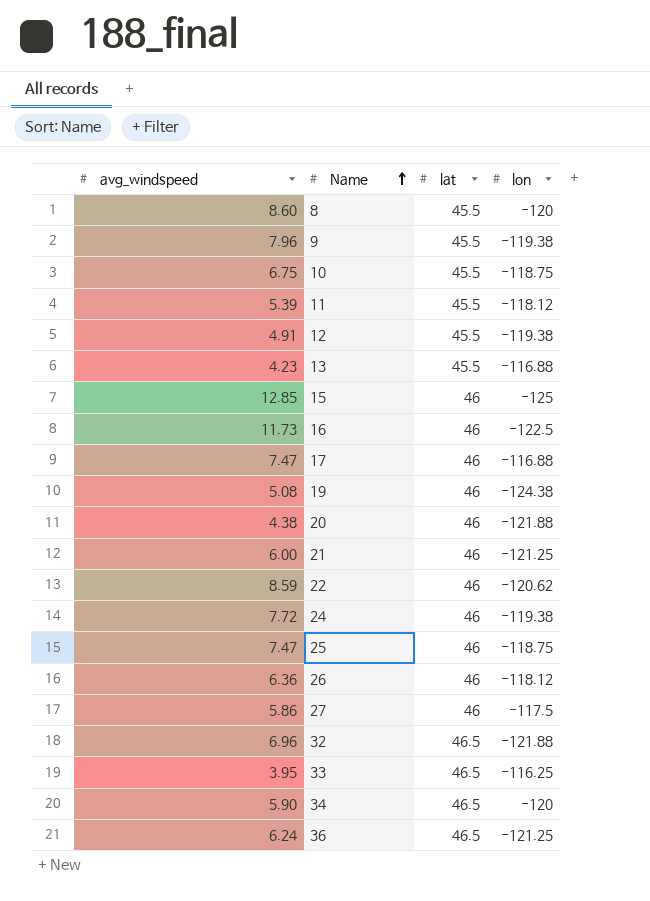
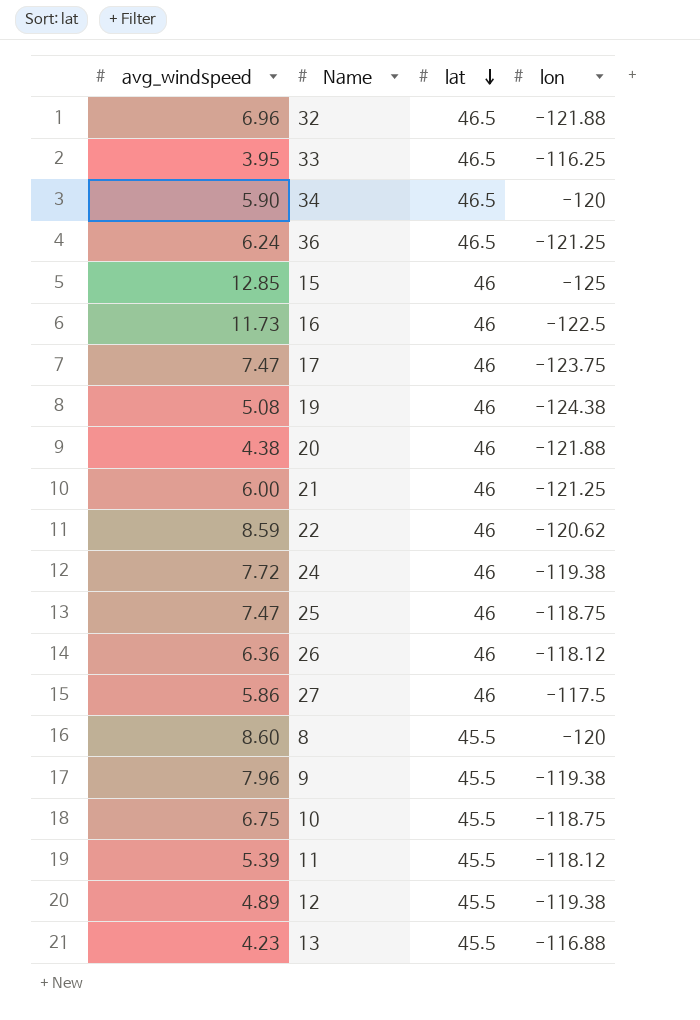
row order: Name ascending -> lat descending
17 | lon: -116.88 -> -123.75
12 | avg_windspeed: 4.91 -> 4.89

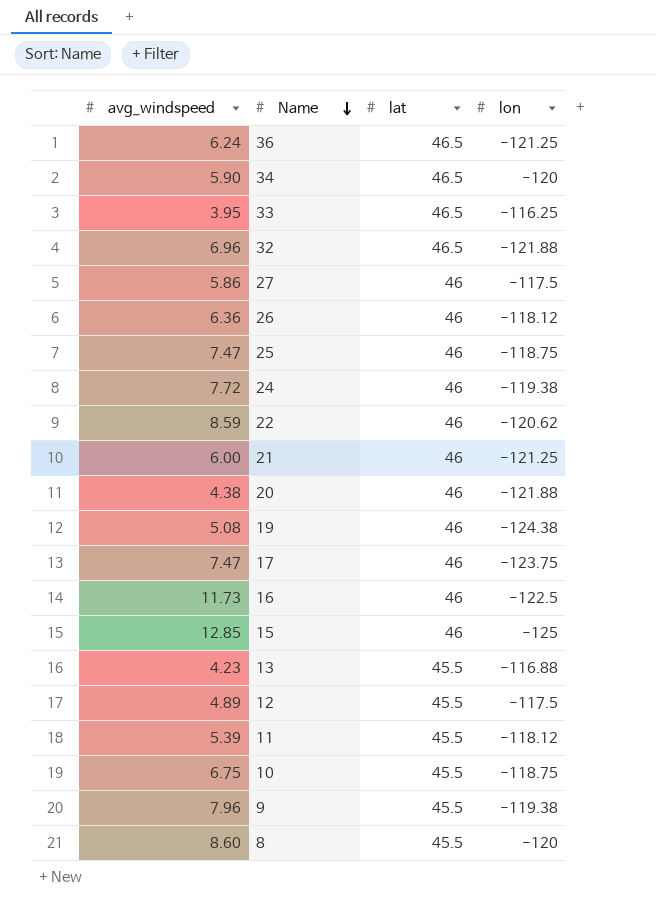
row order: lat descending -> Name descending
12 | lon: -119.38 -> -117.5

